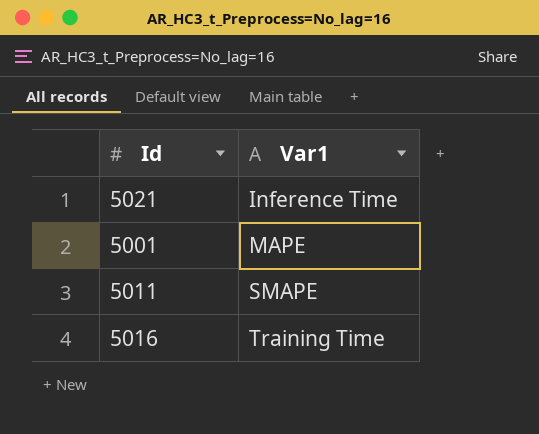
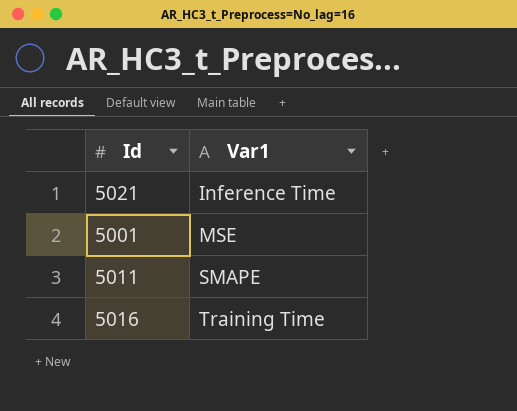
5001 | Var1: MAPE -> MSE

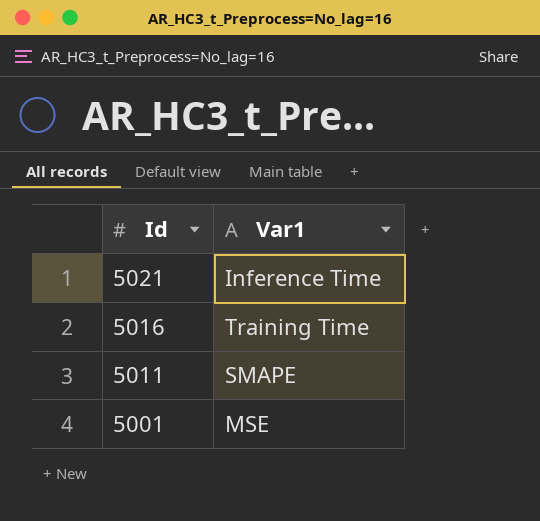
row order: Var1 ascending -> Id descending

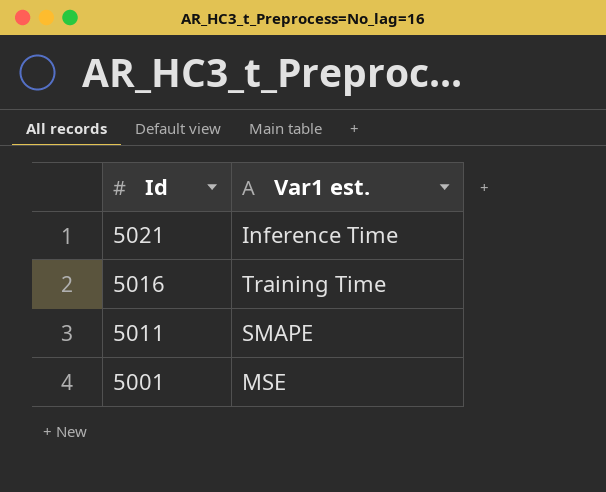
column name: Var1 -> Var1 est.

